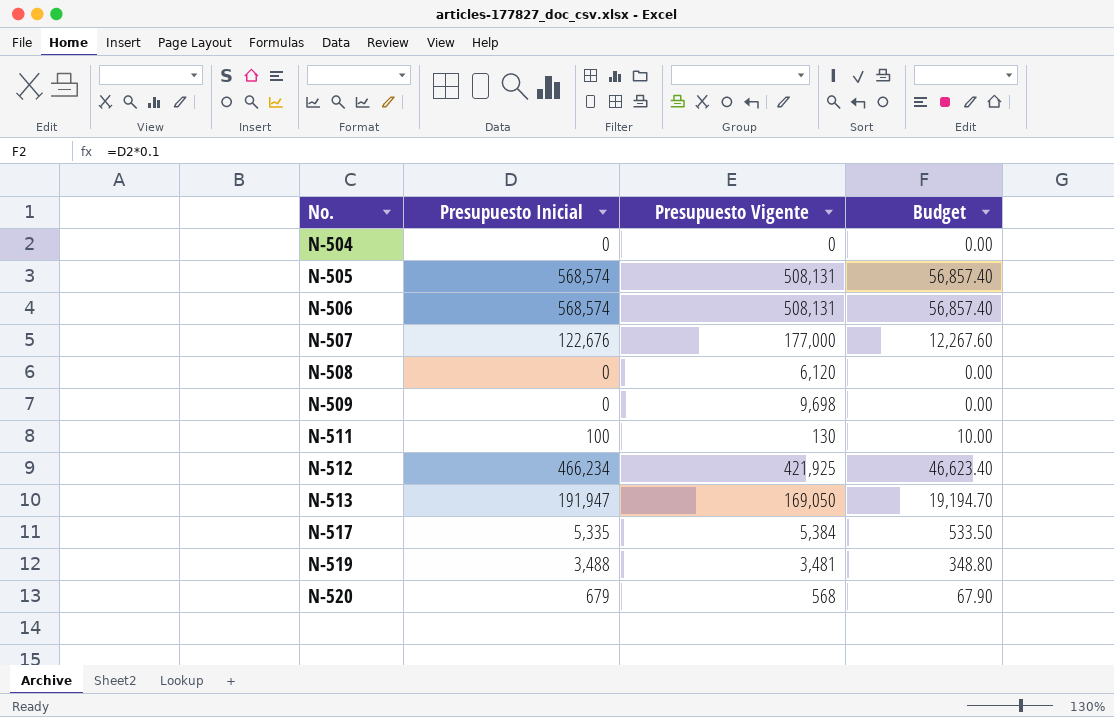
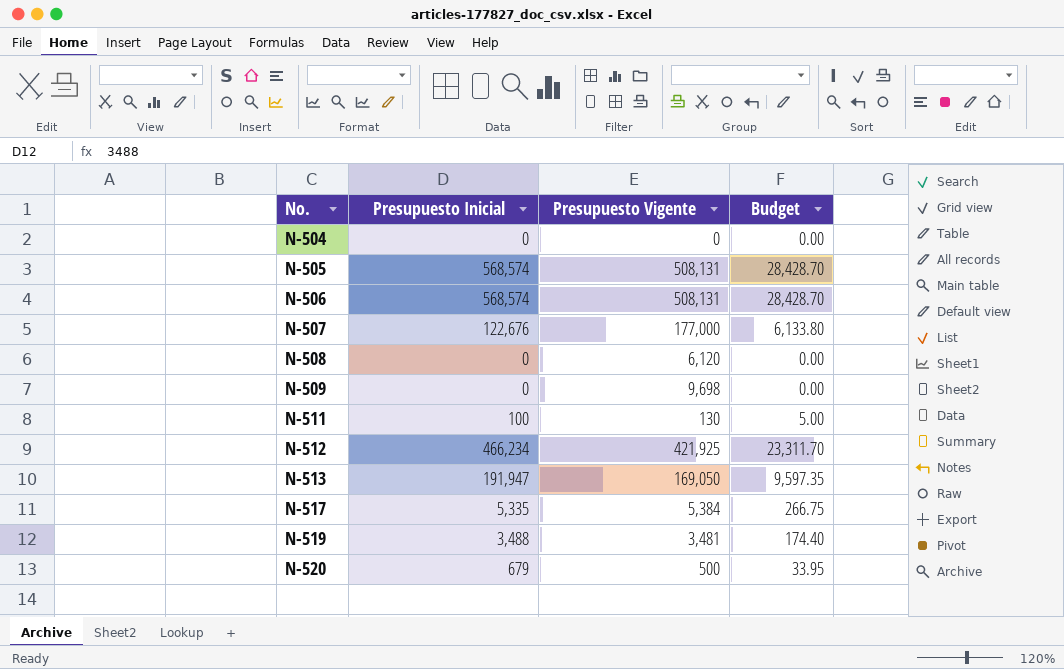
column Budget | formula: [Presupuesto Inicial] * 0.1 -> [Presupuesto Inicial] * 0.05
N-520 | Presupuesto Vigente: 568 -> 500

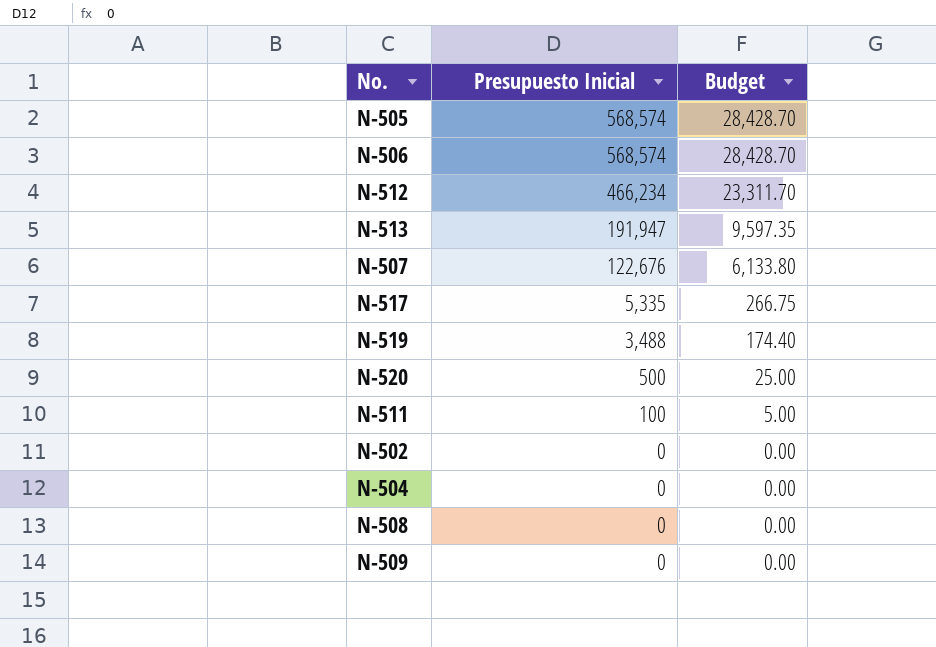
row order: No. ascending -> Presupuesto Inicial descending
column Presupuesto Vigente | position: 3 -> none
N-520 | Presupuesto Inicial: 679 -> 500
N-520 | Budget: 33.95 -> 25.00
row N-502: none -> 0 | 0.00

